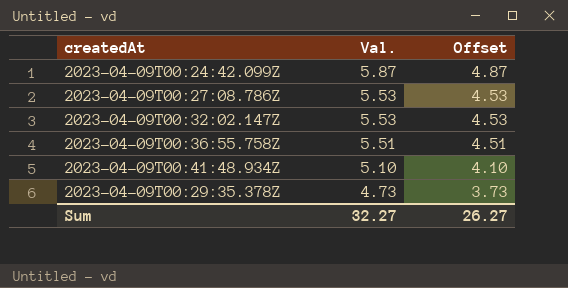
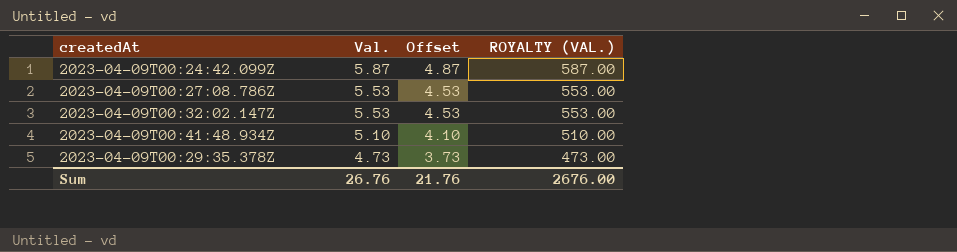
column ROYALTY (VAL.) | formula: none -> [Val.] * 100
row 2023-04-09T00:36:55.758Z: 5.51 | 4.51 -> none
Sum | Val.: 32.27 -> 26.76
Sum | Offset: 26.27 -> 21.76

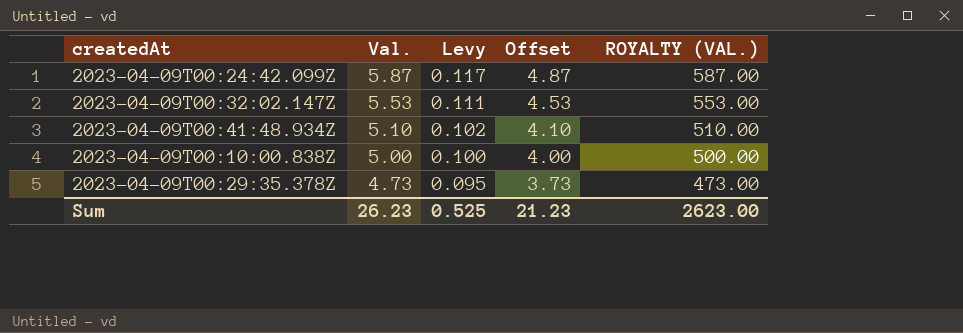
column Levy | formula: none -> [Val.] * 0.02
row 2023-04-09T00:27:08.786Z: 5.53 | 4.53 | 553.00 -> none
row 2023-04-09T00:10:00.838Z: none -> 5.00 | 0.100 | 4.00 | 500.00
Sum | Val.: 26.76 -> 26.23
Sum | Offset: 21.76 -> 21.23
Sum | ROYALTY (VAL.): 2676.00 -> 2623.00

